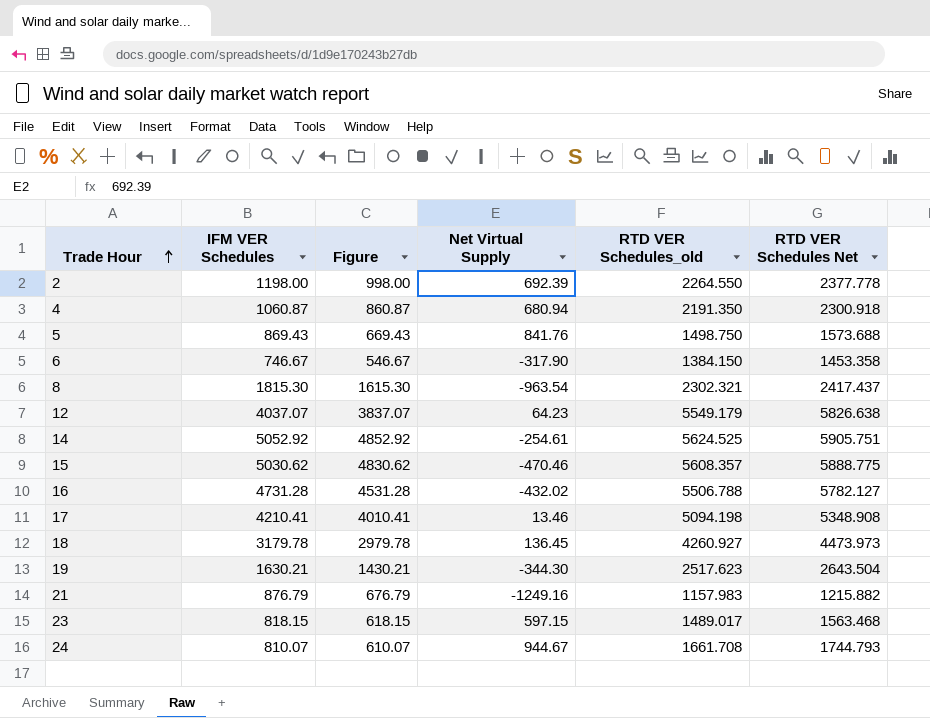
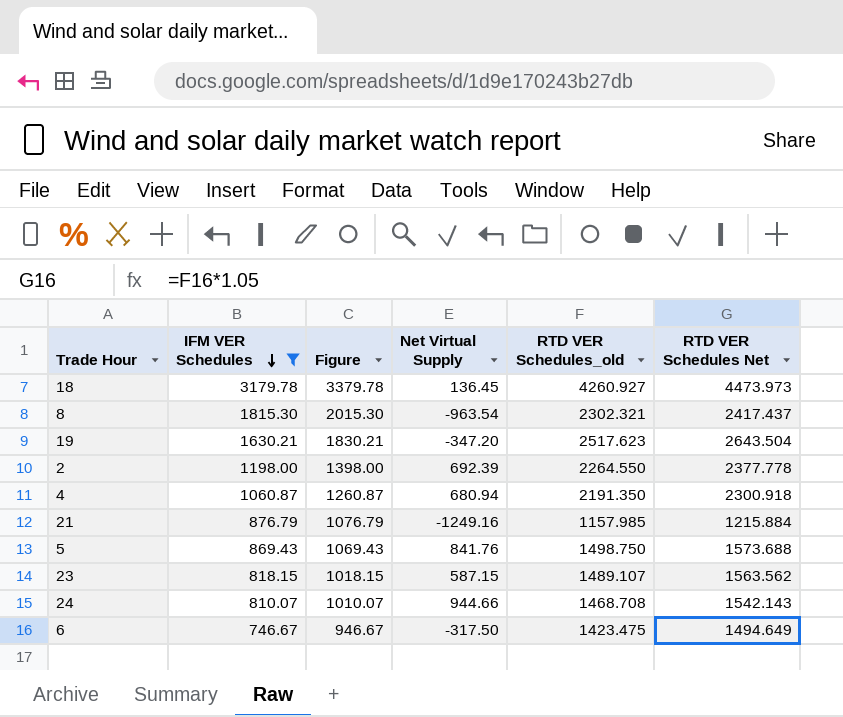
filter: none -> IFM VER Schedules <= 3179.78
row order: Trade Hour ascending -> IFM VER Schedules descending
column Figure | formula: [IFM VER Schedules] - 200 -> [IFM VER Schedules] + 200
19 | Net Virtual Supply: -344.30 -> -347.20
21 | RTD VER Schedules_old: 1157.983 -> 1157.985
21 | RTD VER Schedules Net: 1215.882 -> 1215.884
23 | Net Virtual Supply: 597.15 -> 587.15
23 | RTD VER Schedules_old: 1489.017 -> 1489.107
23 | RTD VER Schedules Net: 1563.468 -> 1563.562
24 | Net Virtual Supply: 944.67 -> 944.66
24 | RTD VER Schedules_old: 1661.708 -> 1468.708
24 | RTD VER Schedules Net: 1744.793 -> 1542.143
6 | Net Virtual Supply: -317.90 -> -317.50
6 | RTD VER Schedules_old: 1384.150 -> 1423.475
6 | RTD VER Schedules Net: 1453.358 -> 1494.649

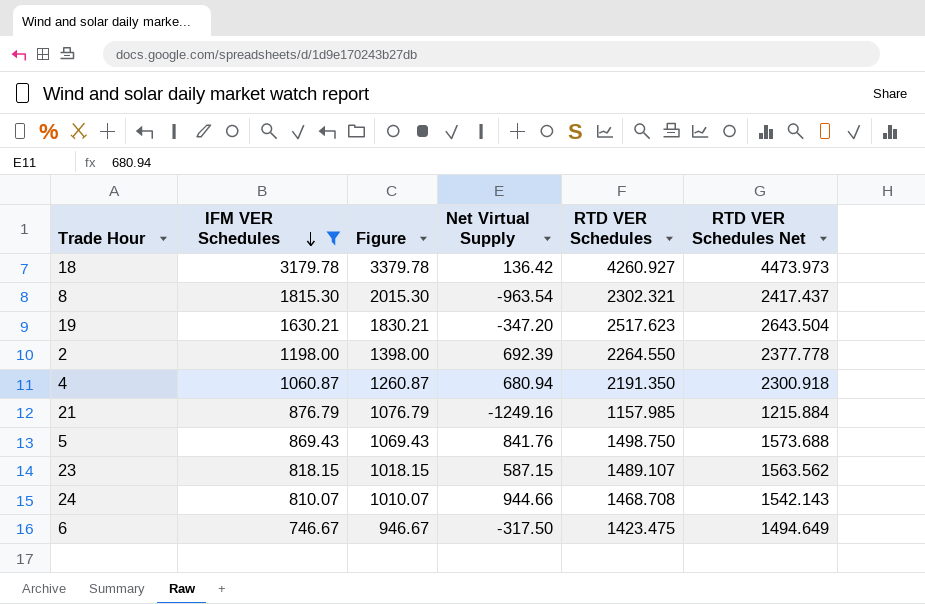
column name: RTD VER Schedules_old -> RTD VER Schedules
18 | Net Virtual Supply: 136.45 -> 136.42

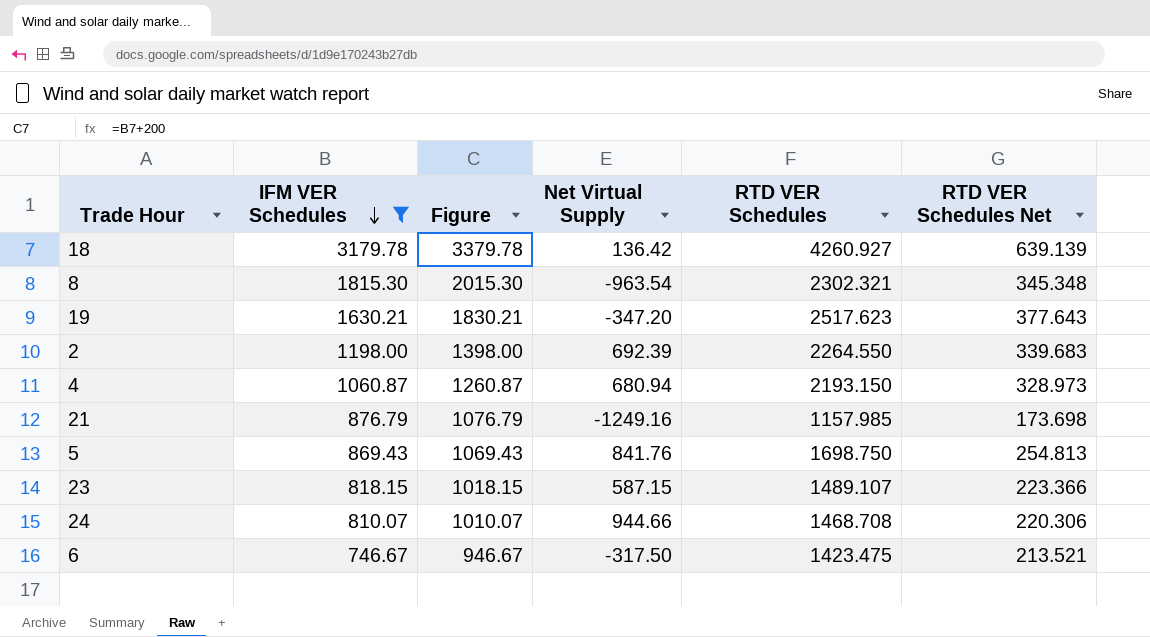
column RTD VER Schedules Net | formula: [RTD VER Schedules] * 1.05 -> [RTD VER Schedules] * 0.15
4 | RTD VER Schedules: 2191.350 -> 2193.150
5 | RTD VER Schedules: 1498.750 -> 1698.750

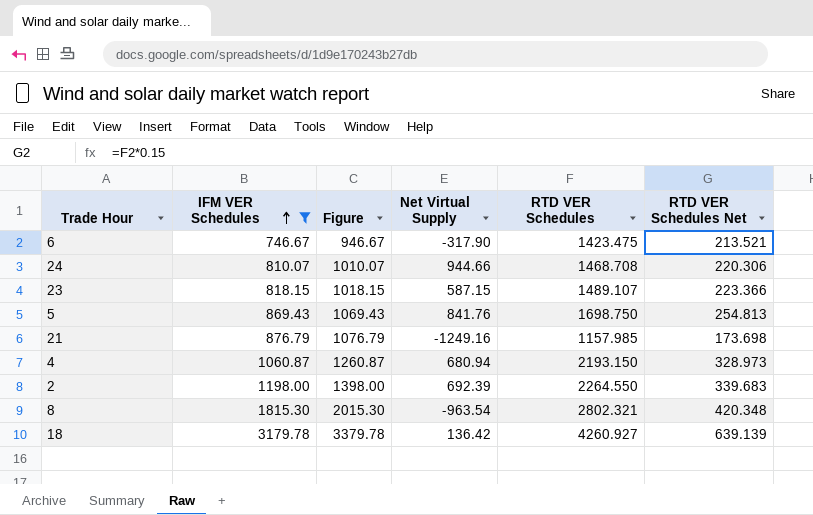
row order: IFM VER Schedules descending -> IFM VER Schedules ascending
row 19: 1630.21 | 1830.21 | -347.20 | 2517.623 | 377.643 -> none
6 | Net Virtual Supply: -317.50 -> -317.90
8 | RTD VER Schedules: 2302.321 -> 2802.321
8 | RTD VER Schedules Net: 345.348 -> 420.348

